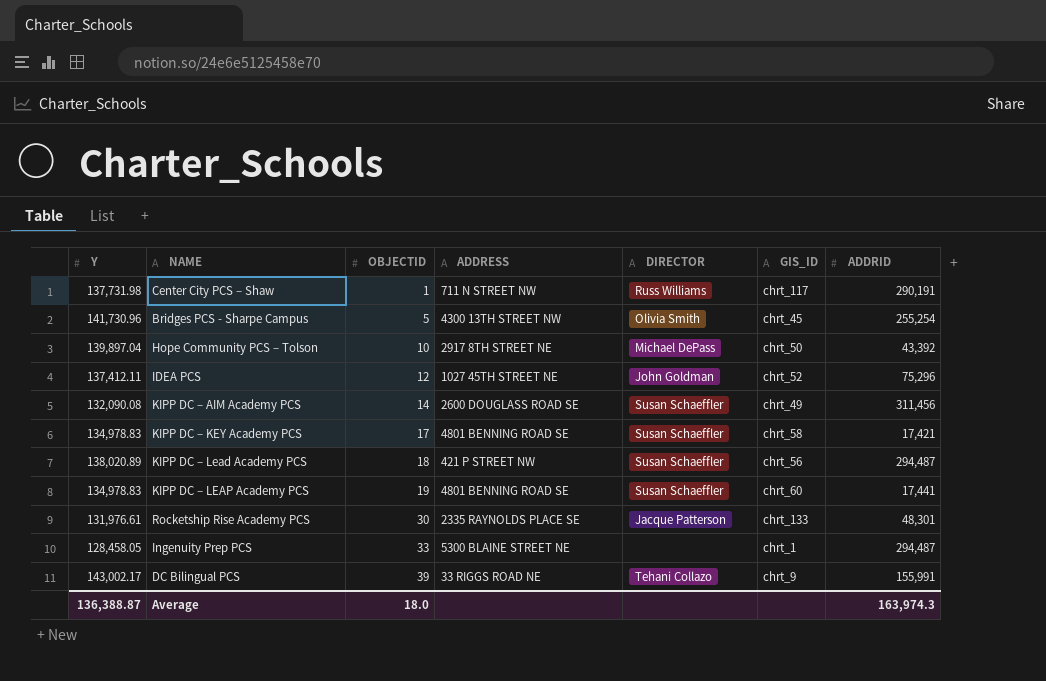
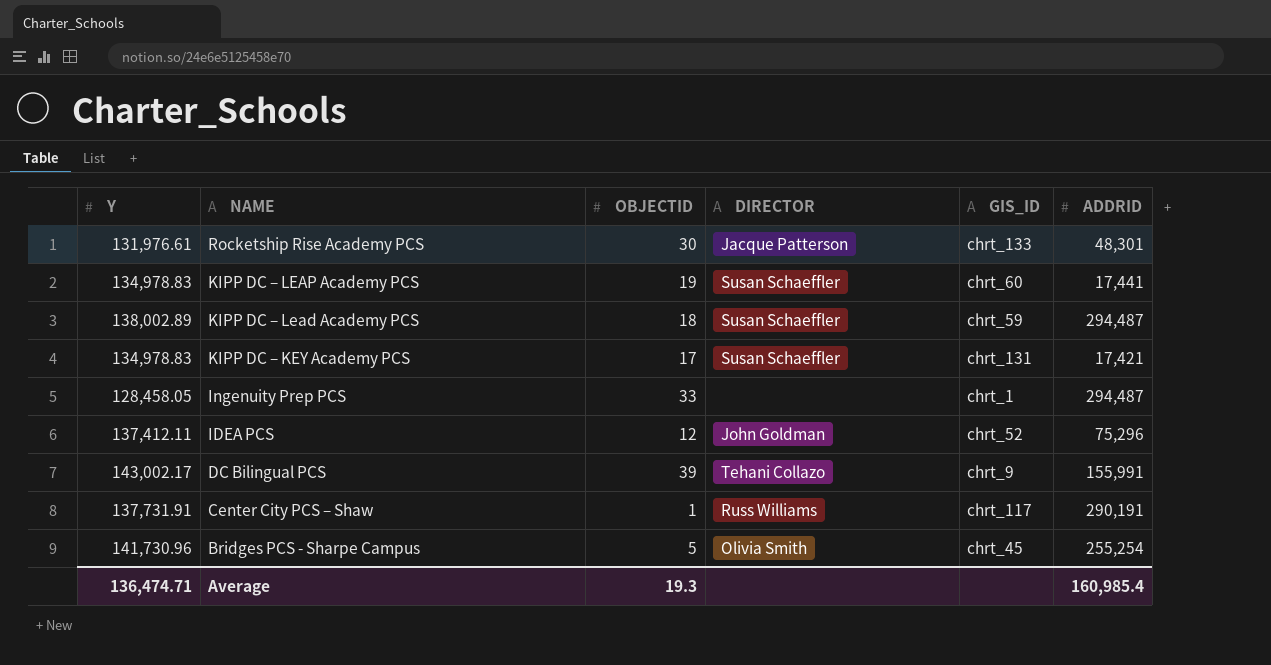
row order: OBJECTID ascending -> NAME descending
column ADDRESS | position: 4 -> none
row Hope Community PCS – Tolson: 139,897.04 | 10 | 2917 8TH STREET NE | Michael DePass | chrt_50 | 43,392 -> none
row KIPP DC – AIM Academy PCS: 132,090.08 | 14 | 2600 DOUGLASS ROAD SE | Susan Schaeffler | chrt_49 | 311,456 -> none
KIPP DC – Lead Academy PCS | Y: 138,020.89 -> 138,002.89
KIPP DC – Lead Academy PCS | GIS_ID: chrt_56 -> chrt_59
KIPP DC – KEY Academy PCS | GIS_ID: chrt_58 -> chrt_131
Center City PCS – Shaw | Y: 137,731.98 -> 137,731.91
Average | Y: 136,388.87 -> 136,474.71
Average | OBJECTID: 18.0 -> 19.3
Average | ADDRID: 163,974.3 -> 160,985.4

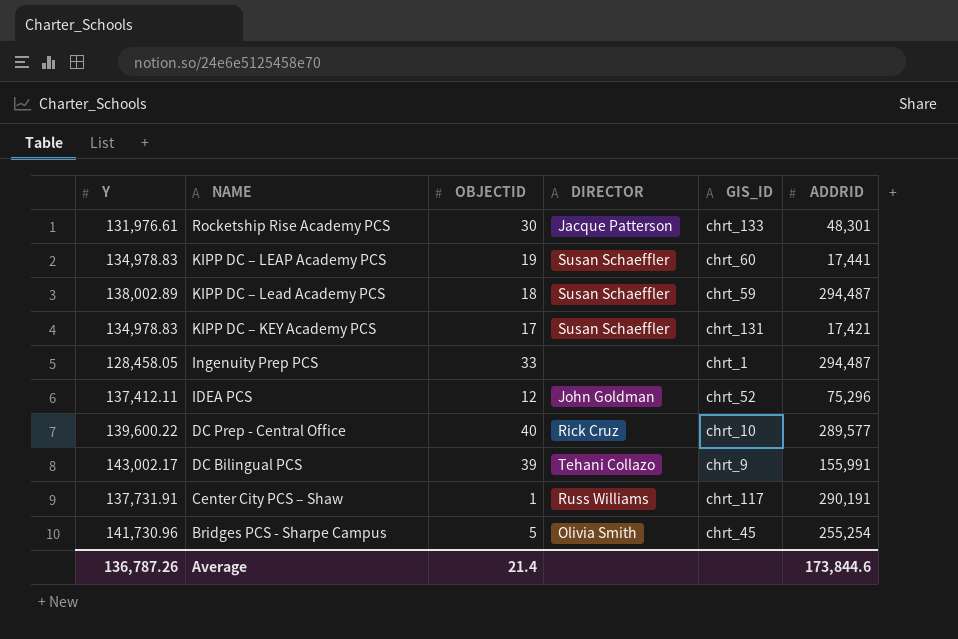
row DC Prep - Central Office: none -> 139,600.22 | 40 | Rick Cruz | chrt_10 | 289,577
Average | Y: 136,474.71 -> 136,787.26
Average | OBJECTID: 19.3 -> 21.4
Average | ADDRID: 160,985.4 -> 173,844.6

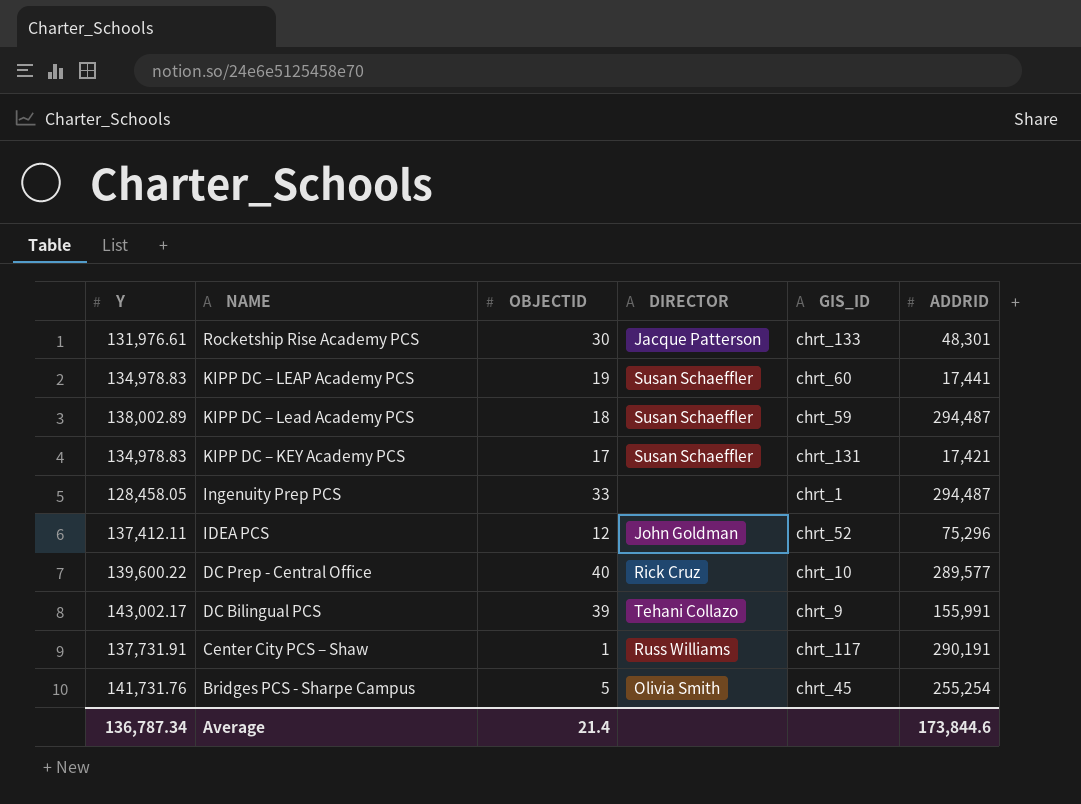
Bridges PCS - Sharpe Campus | Y: 141,730.96 -> 141,731.76
Average | Y: 136,787.26 -> 136,787.34

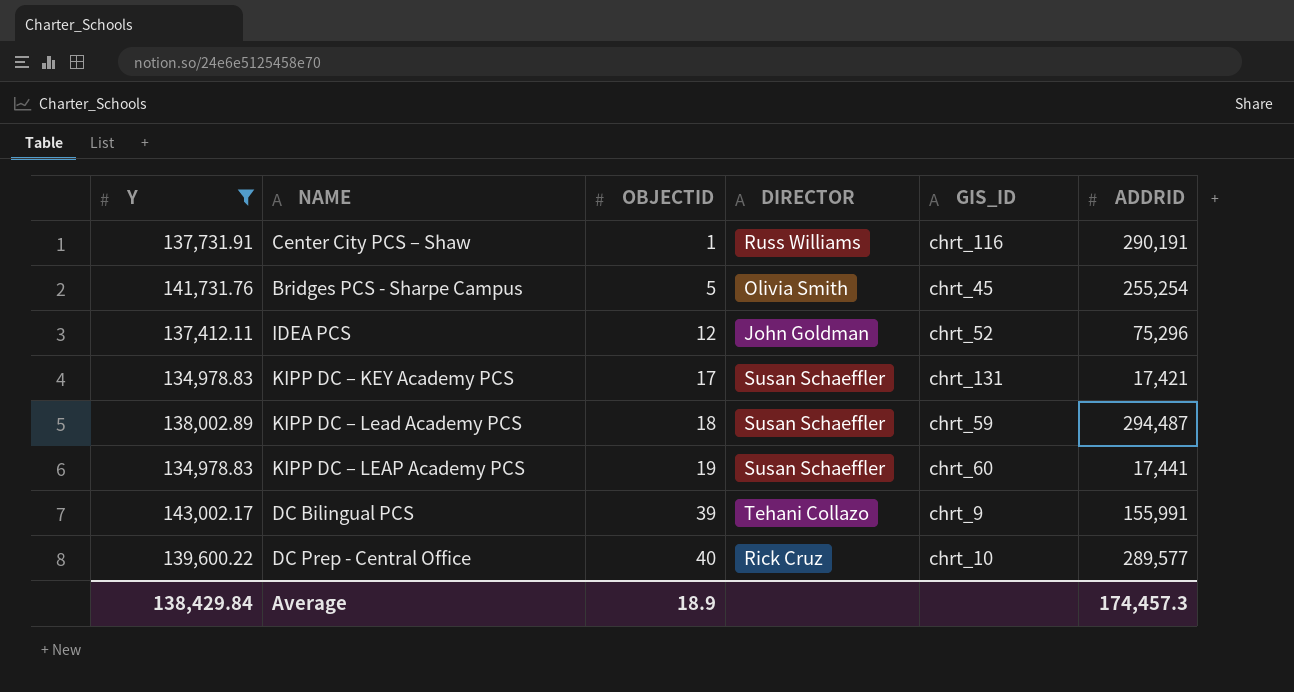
filter: none -> Y >= 134,978.83
row order: NAME descending -> OBJECTID ascending
Center City PCS – Shaw | GIS_ID: chrt_117 -> chrt_116
Average | Y: 136,787.34 -> 138,429.84
Average | OBJECTID: 21.4 -> 18.9
Average | ADDRID: 173,844.6 -> 174,457.3

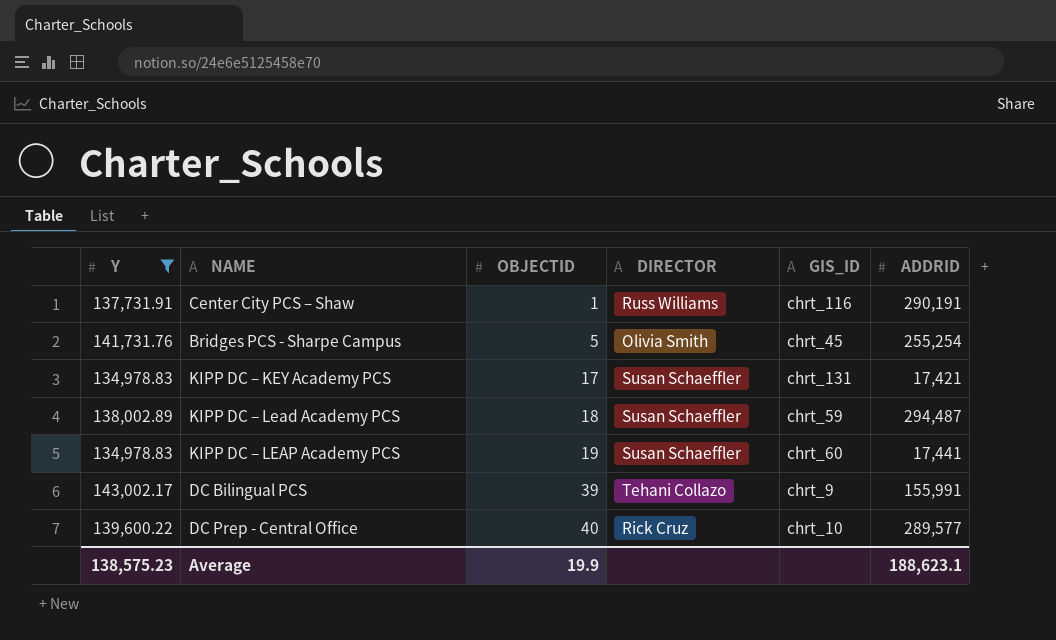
row IDEA PCS: 137,412.11 | 12 | John Goldman | chrt_52 | 75,296 -> none
Average | Y: 138,429.84 -> 138,575.23
Average | OBJECTID: 18.9 -> 19.9
Average | ADDRID: 174,457.3 -> 188,623.1

